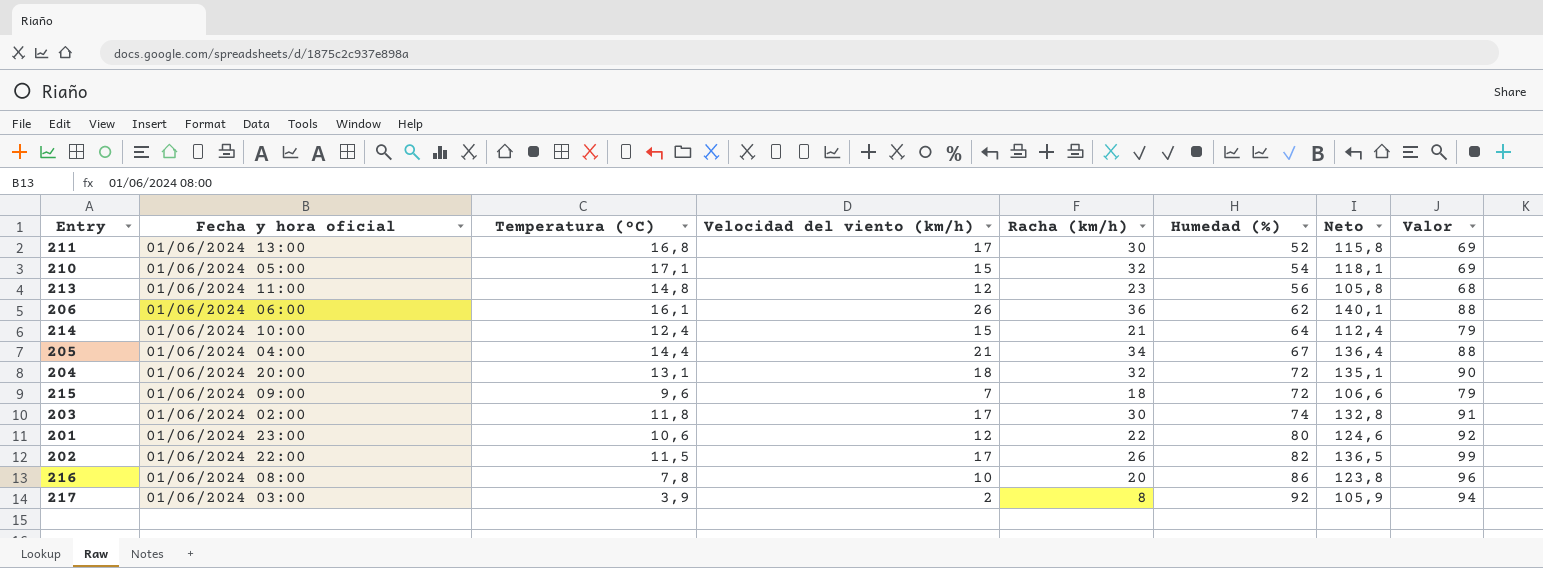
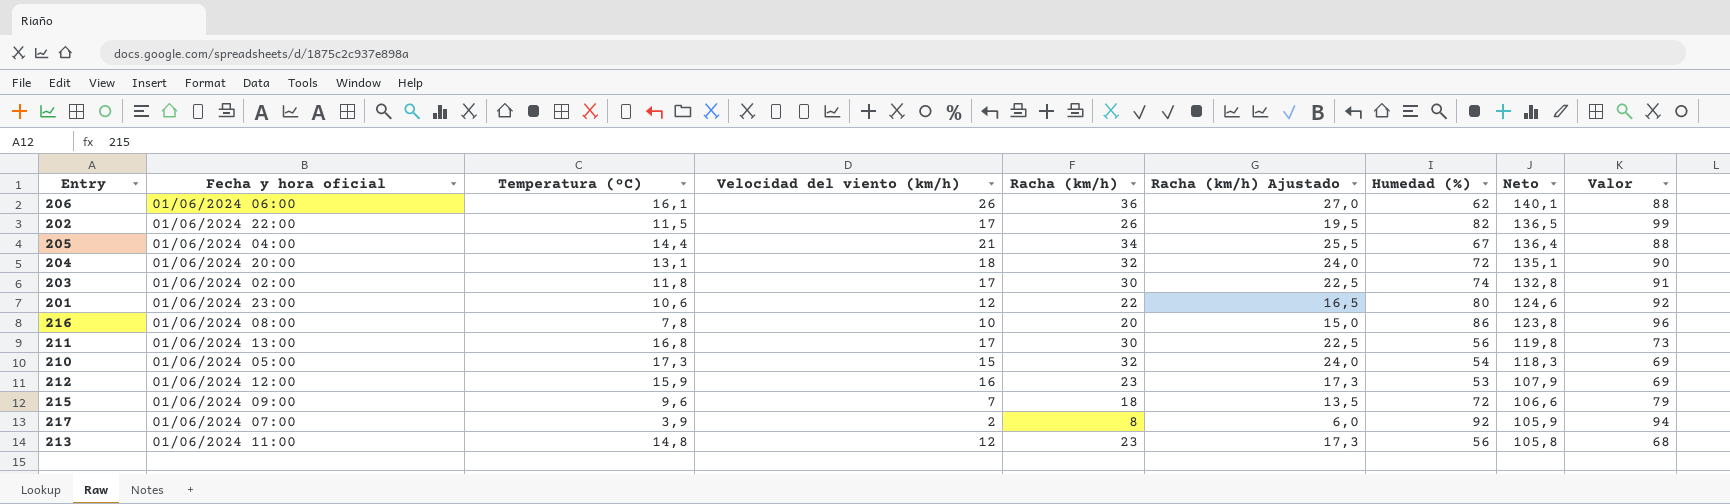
row order: Humedad (%) ascending -> Neto descending
column Racha (km/h) Ajustado | formula: none -> [Racha (km/h)] * 0,75
row 214: 01/06/2024 10:00 | 12,4 | 15 | 21 | 64 | 112,4 | 79 -> none
211 | Humedad (%): 52 -> 56
211 | Neto: 115,8 -> 119,8
211 | Valor: 69 -> 73
210 | Temperatura (ºC): 17,1 -> 17,3
210 | Neto: 118,1 -> 118,3
row 212: none -> 01/06/2024 12:00 | 15,9 | 16 | 23 | 17,3 | 53 | 107,9 | 69
217 | Fecha y hora oficial: 01/06/2024 03:00 -> 01/06/2024 07:00

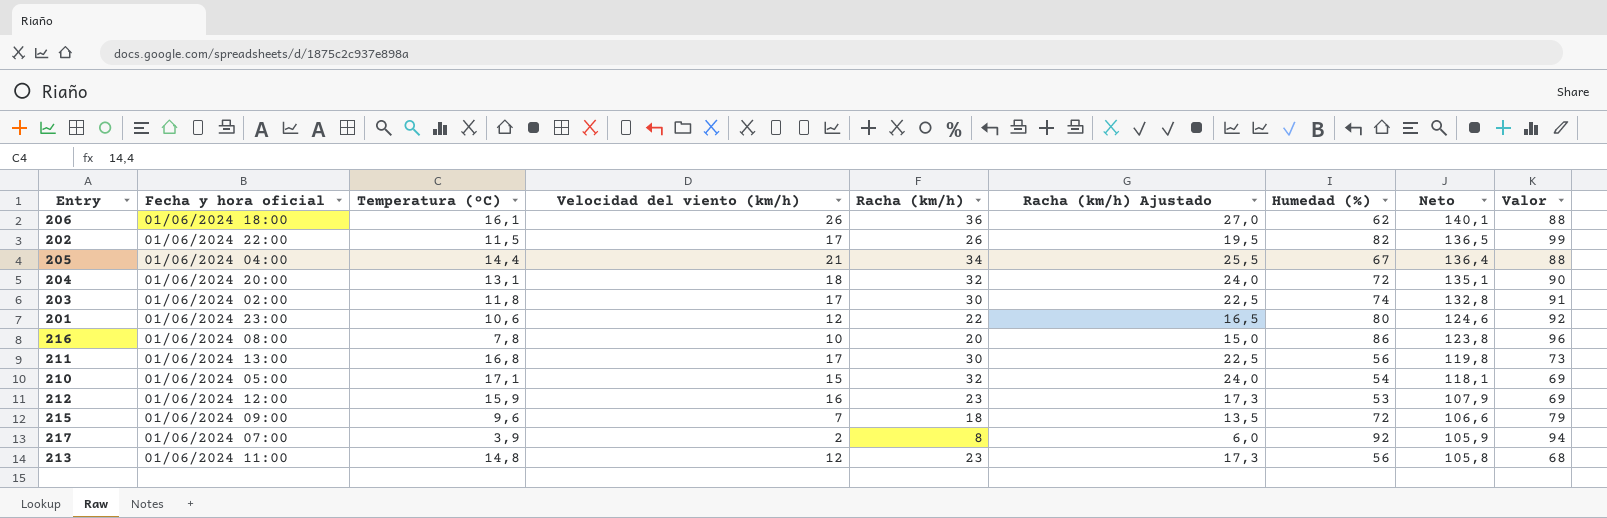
206 | Fecha y hora oficial: 01/06/2024 06:00 -> 01/06/2024 18:00
210 | Temperatura (ºC): 17,3 -> 17,1
210 | Neto: 118,3 -> 118,1

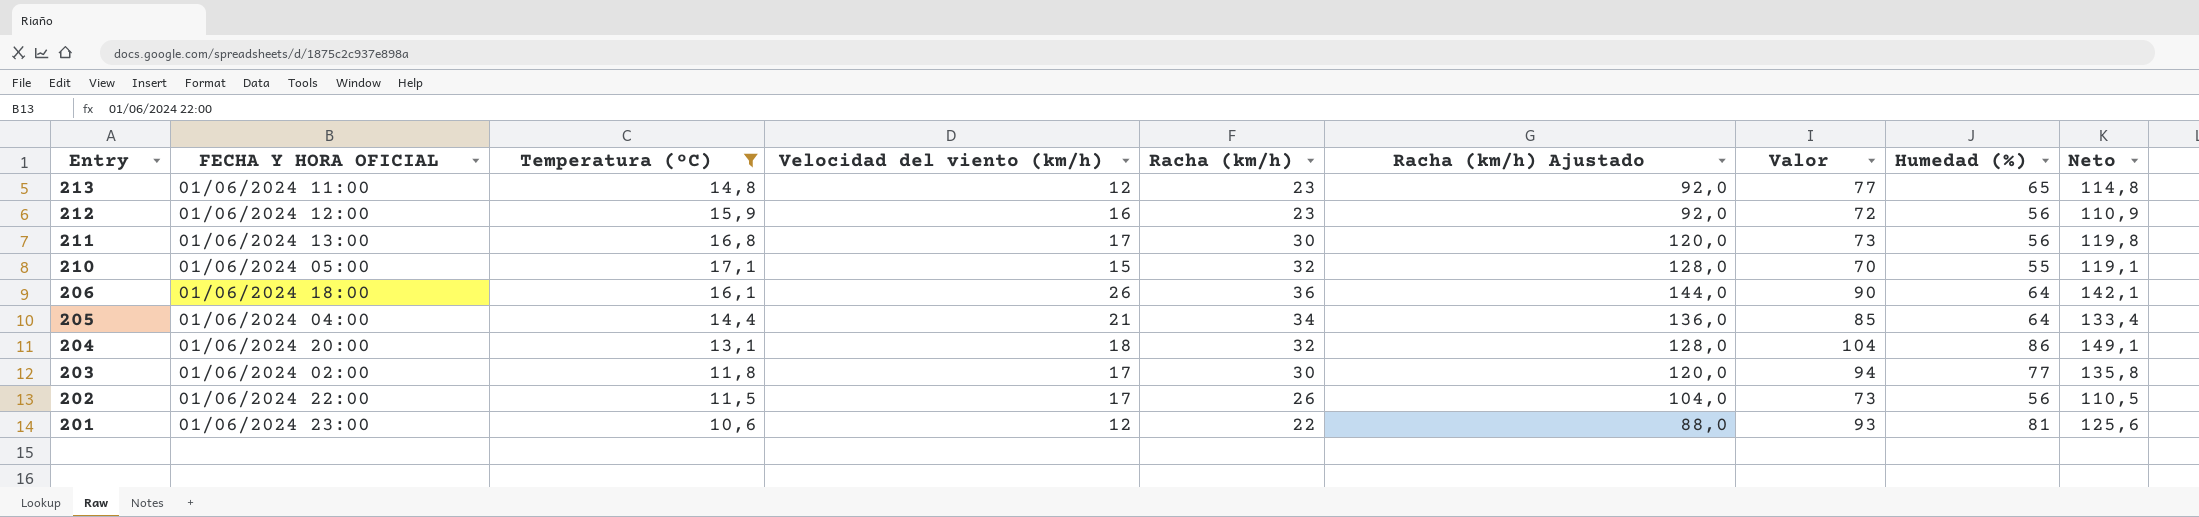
filter: none -> Temperatura (ºC) >= 10,6
row order: Neto descending -> Entry descending
column name: Fecha y hora oficial -> FECHA Y HORA OFICIAL
column Racha (km/h) Ajustado | formula: [Racha (km/h)] * 0,75 -> [Racha (km/h)] * 4
column Valor | position: 9 -> 7
213 | Valor: 68 -> 77
213 | Humedad (%): 56 -> 65
213 | Neto: 105,8 -> 114,8
212 | Valor: 69 -> 72
212 | Humedad (%): 53 -> 56
212 | Neto: 107,9 -> 110,9
210 | Valor: 69 -> 70
210 | Humedad (%): 54 -> 55
210 | Neto: 118,1 -> 119,1
206 | Valor: 88 -> 90
206 | Humedad (%): 62 -> 64
206 | Neto: 140,1 -> 142,1
205 | Valor: 88 -> 85
205 | Humedad (%): 67 -> 64
205 | Neto: 136,4 -> 133,4
204 | Valor: 90 -> 104
204 | Humedad (%): 72 -> 86
204 | Neto: 135,1 -> 149,1
203 | Valor: 91 -> 94
203 | Humedad (%): 74 -> 77
203 | Neto: 132,8 -> 135,8
202 | Valor: 99 -> 73
202 | Humedad (%): 82 -> 56
202 | Neto: 136,5 -> 110,5
201 | Valor: 92 -> 93
201 | Humedad (%): 80 -> 81
201 | Neto: 124,6 -> 125,6

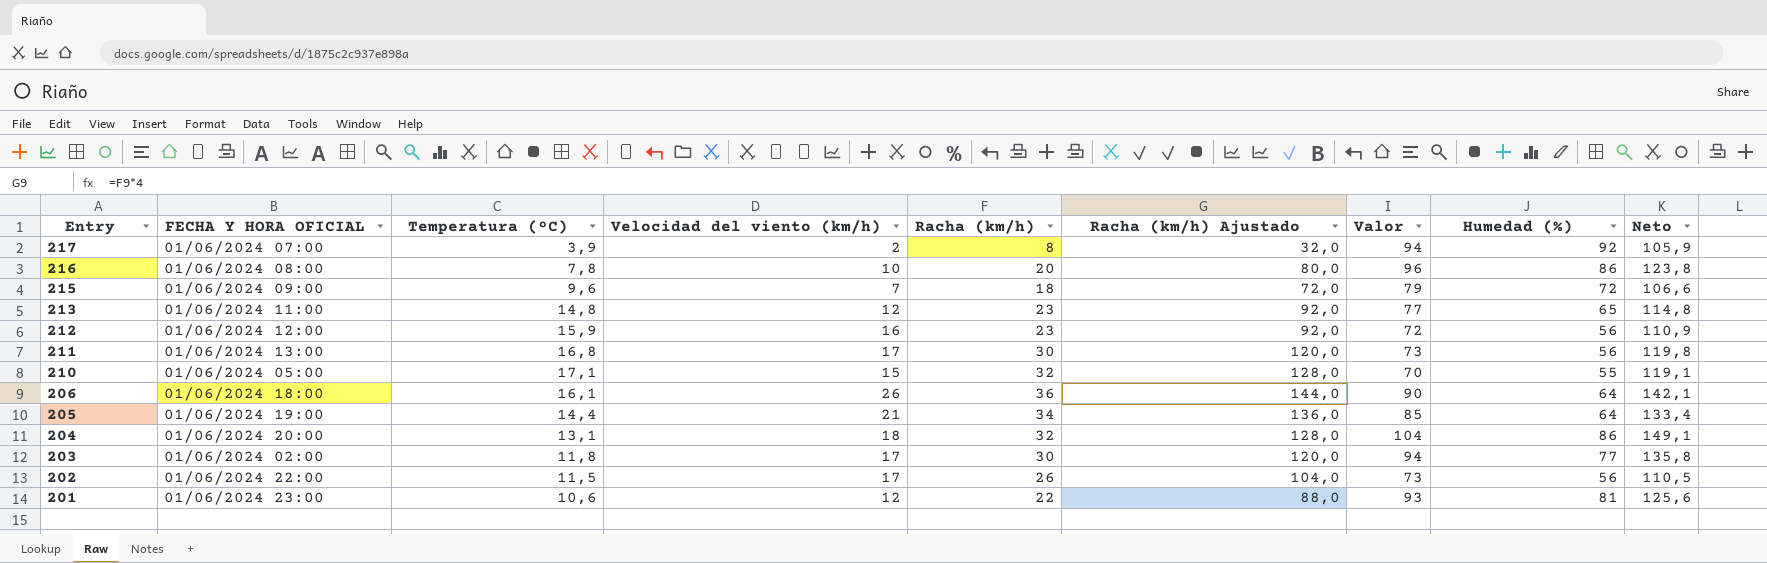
filter: Temperatura (ºC) >= 10,6 -> none
205 | FECHA Y HORA OFICIAL: 01/06/2024 04:00 -> 01/06/2024 19:00

